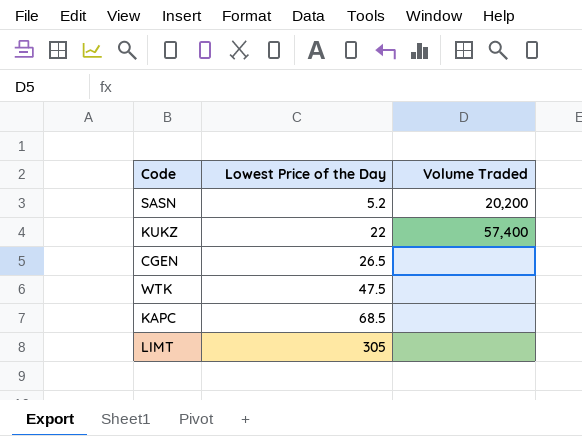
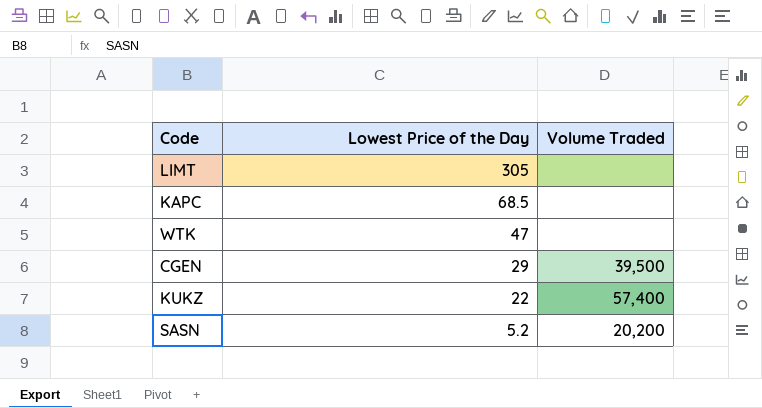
row order: Lowest Price of the Day ascending -> Lowest Price of the Day descending
WTK | Lowest Price of the Day: 47.5 -> 47
CGEN | Lowest Price of the Day: 26.5 -> 29
CGEN | Volume Traded: none -> 39,500

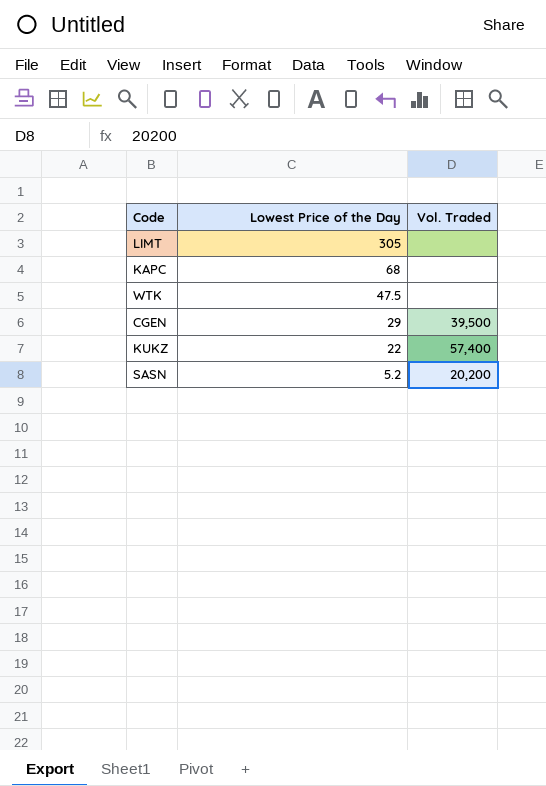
column name: Volume Traded -> Vol. Traded
KAPC | Lowest Price of the Day: 68.5 -> 68
WTK | Lowest Price of the Day: 47 -> 47.5

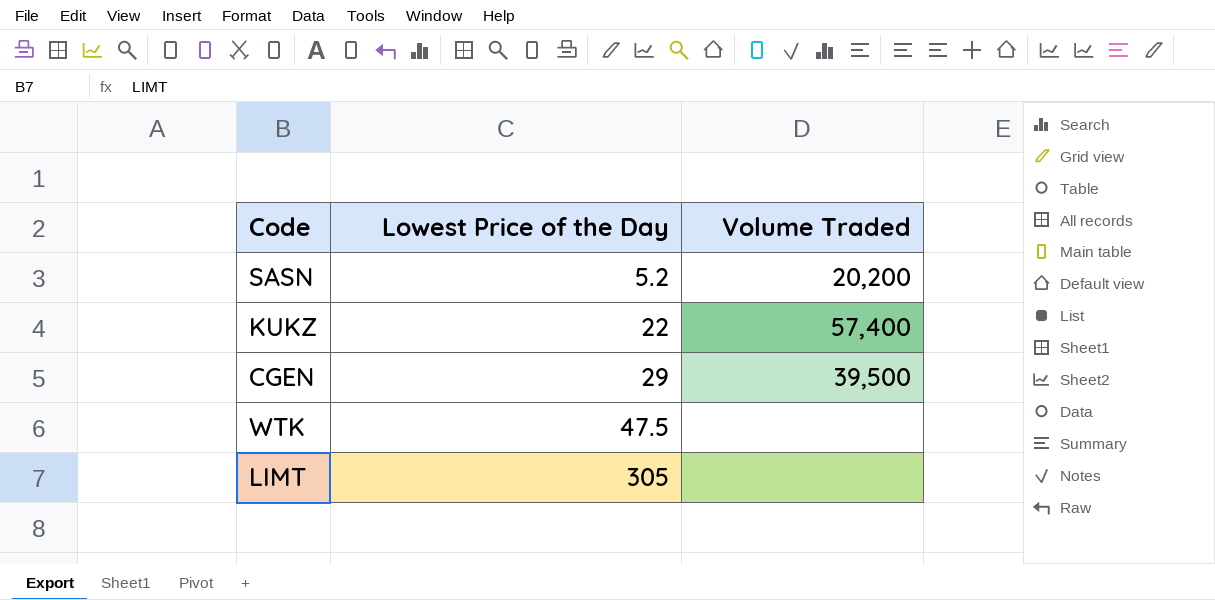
row order: Lowest Price of the Day descending -> Lowest Price of the Day ascending
column name: Vol. Traded -> Volume Traded
row KAPC: 68 | none -> none

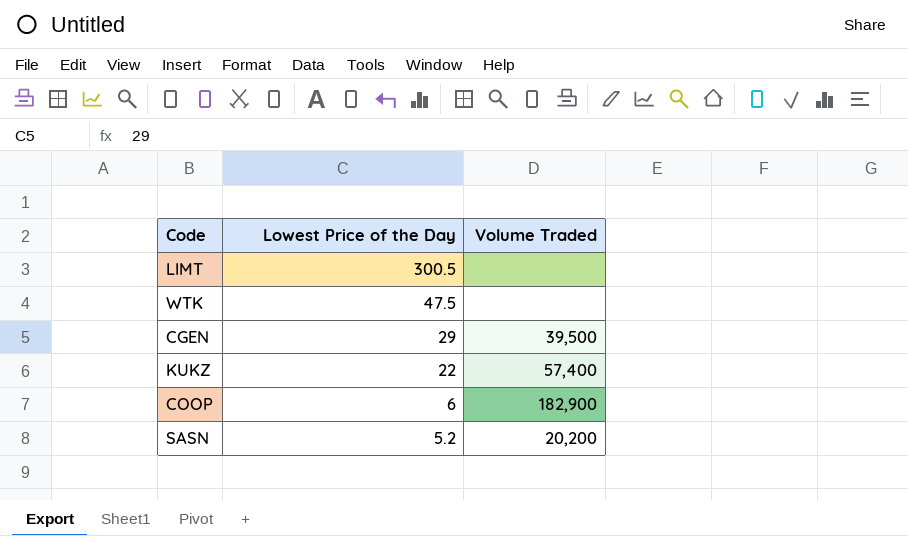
row order: Lowest Price of the Day ascending -> Lowest Price of the Day descending
LIMT | Lowest Price of the Day: 305 -> 300.5
row COOP: none -> 6 | 182,900

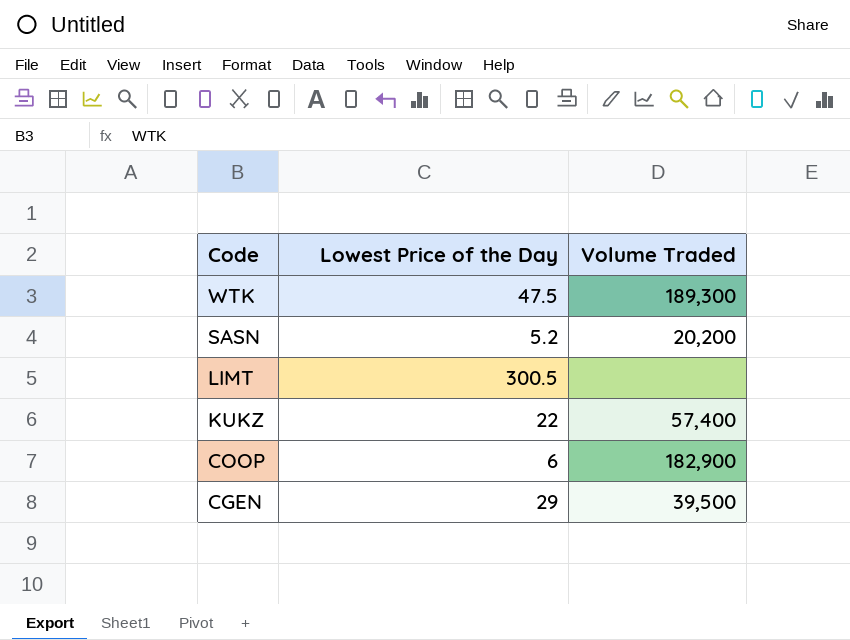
row order: Lowest Price of the Day descending -> Code descending
WTK | Volume Traded: none -> 189,300

